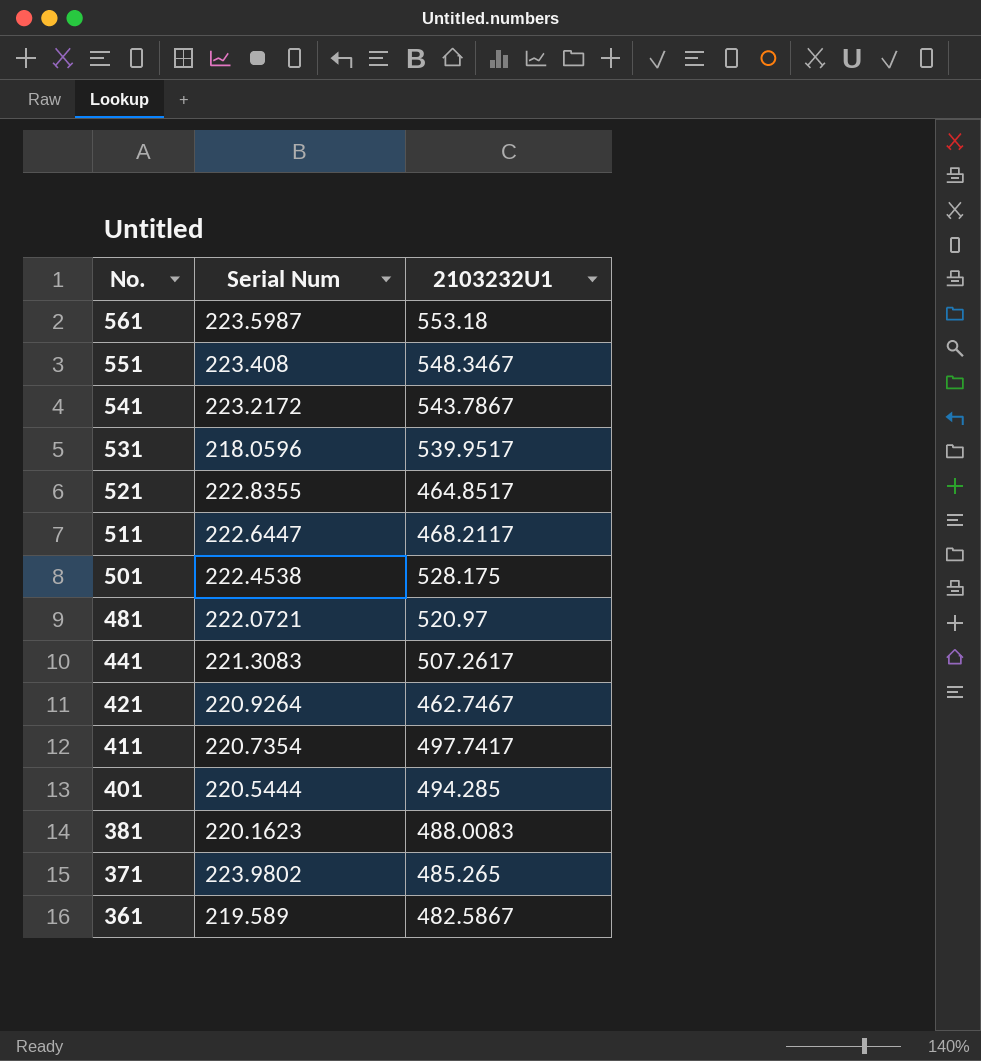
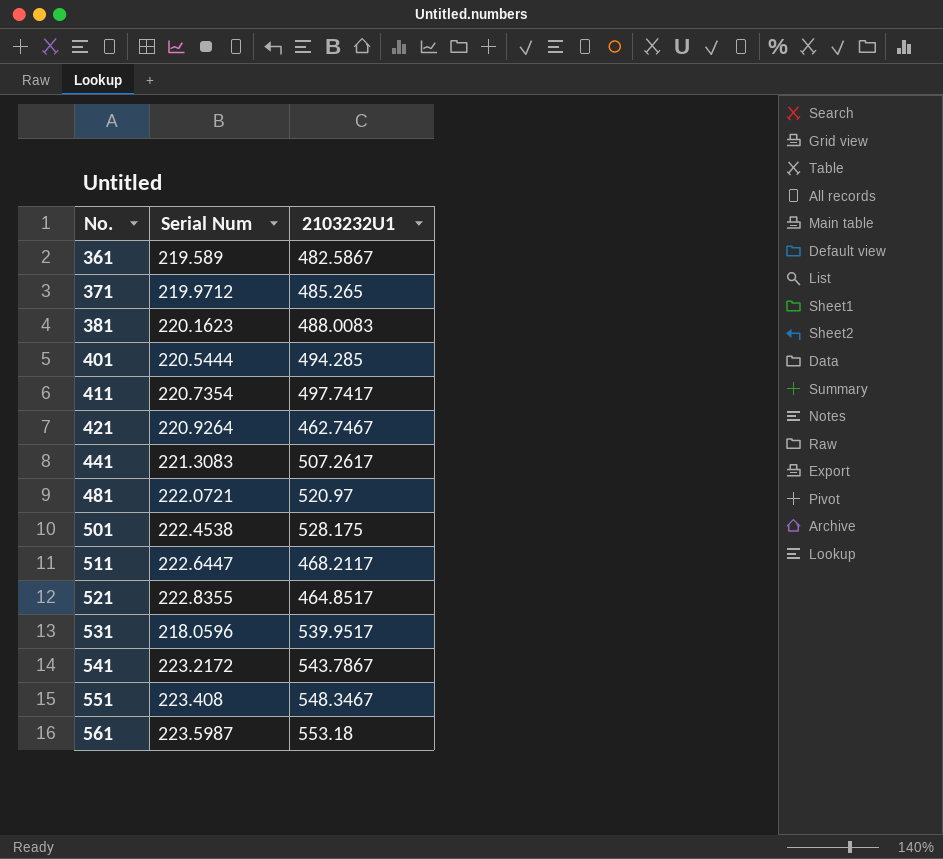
row order: No. descending -> No. ascending
371 | Serial Num: 223.9802 -> 219.9712

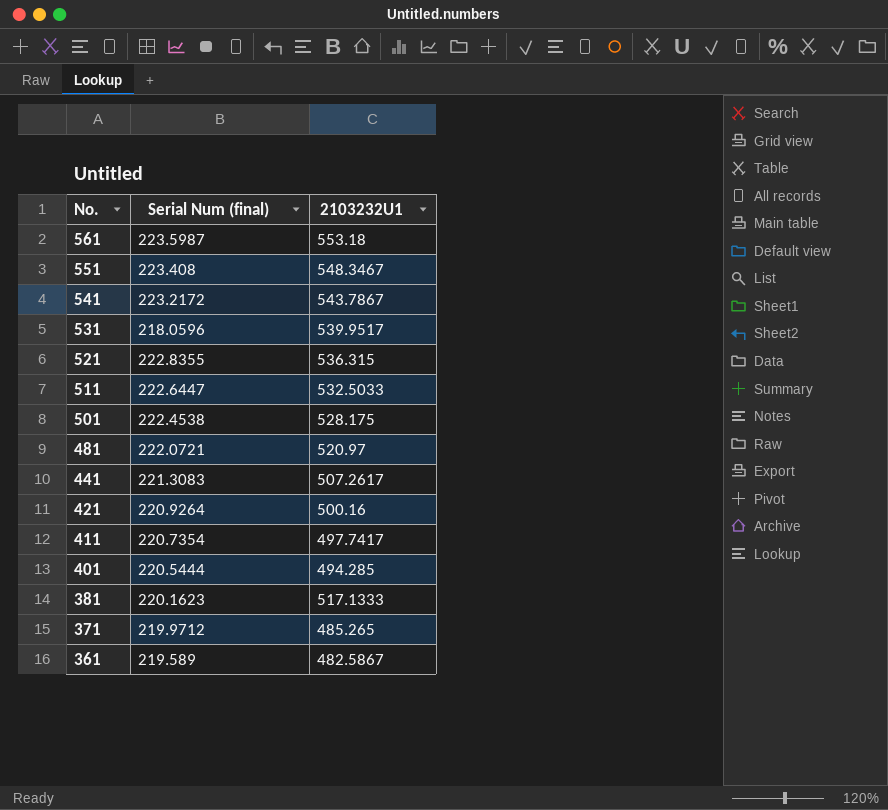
row order: No. ascending -> No. descending
column name: Serial Num -> Serial Num (final)
521 | 2103232U1: 464.8517 -> 536.315
511 | 2103232U1: 468.2117 -> 532.5033
421 | 2103232U1: 462.7467 -> 500.16
381 | 2103232U1: 488.0083 -> 517.1333

